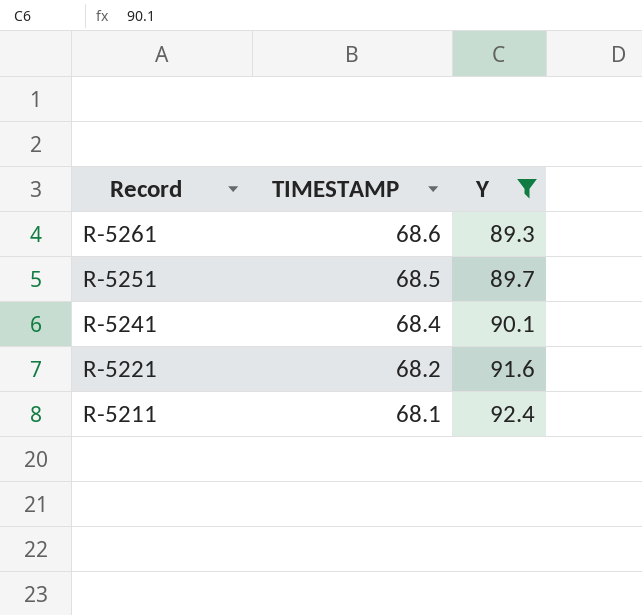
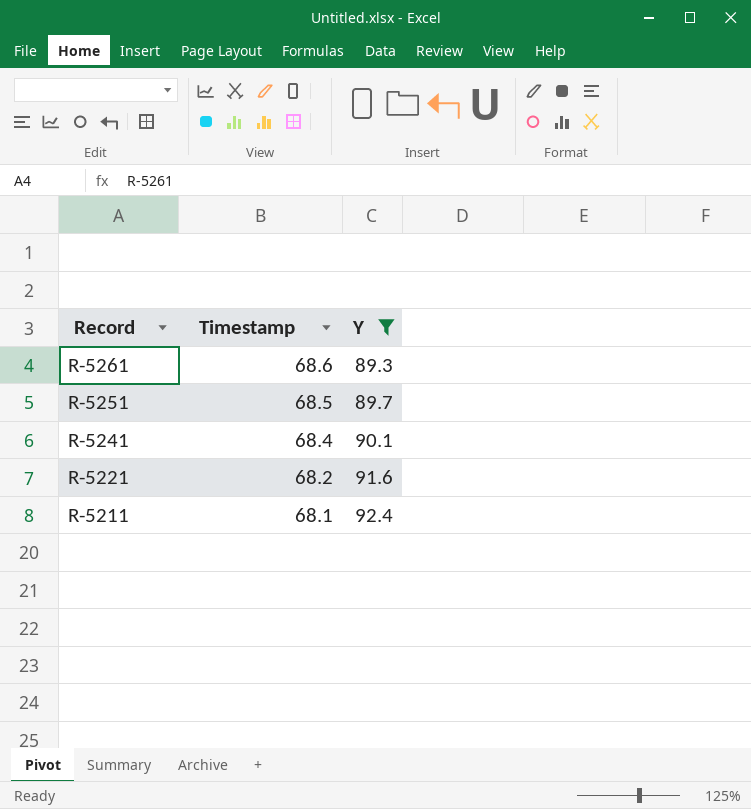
column name: TIMESTAMP -> Timestamp

